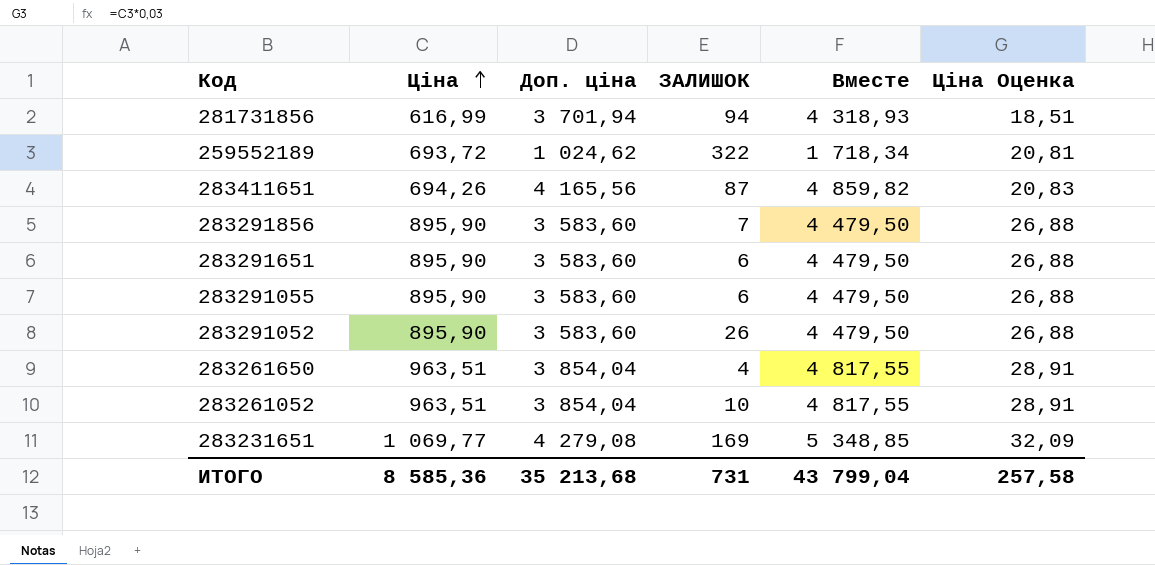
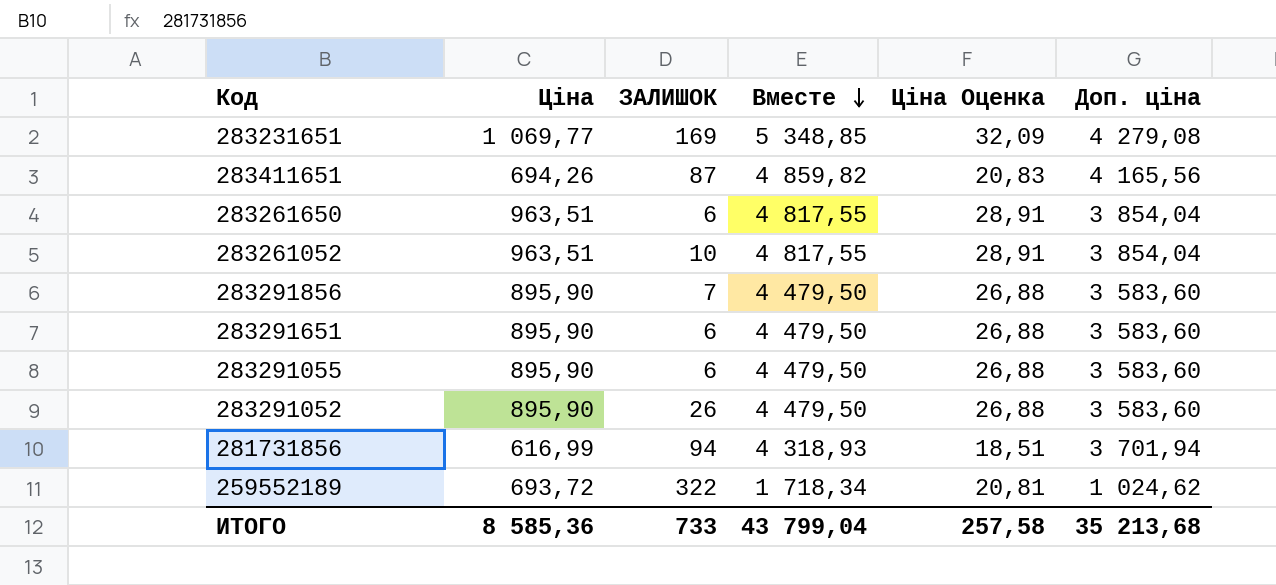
row order: Ціна ascending -> Вместе descending
column Доп. ціна | position: 3 -> 6
283261650 | ЗАЛИШОК: 4 -> 6
ИТОГО | ЗАЛИШОК: 731 -> 733

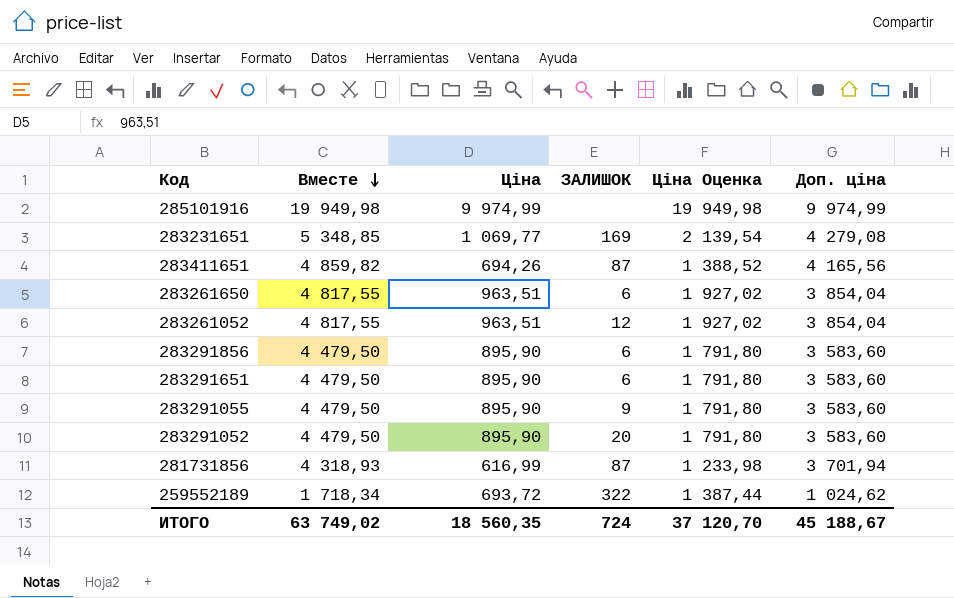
column Вместе | position: 4 -> 2
column Ціна Оценка | formula: [Ціна] * 0,03 -> [Ціна] * 2
row 285101916: none -> 19 949,98 | 9 974,99 | none | 19 949,98 | 9 974,99
283261052 | ЗАЛИШОК: 10 -> 12
283291856 | ЗАЛИШОК: 7 -> 6
283291055 | ЗАЛИШОК: 6 -> 9
283291052 | ЗАЛИШОК: 26 -> 20
281731856 | ЗАЛИШОК: 94 -> 87
ИТОГО | Вместе: 43 799,04 -> 63 749,02
ИТОГО | Ціна: 8 585,36 -> 18 560,35
ИТОГО | ЗАЛИШОК: 733 -> 724
ИТОГО | Ціна Оценка: 257,58 -> 37 120,70
ИТОГО | Доп. ціна: 35 213,68 -> 45 188,67

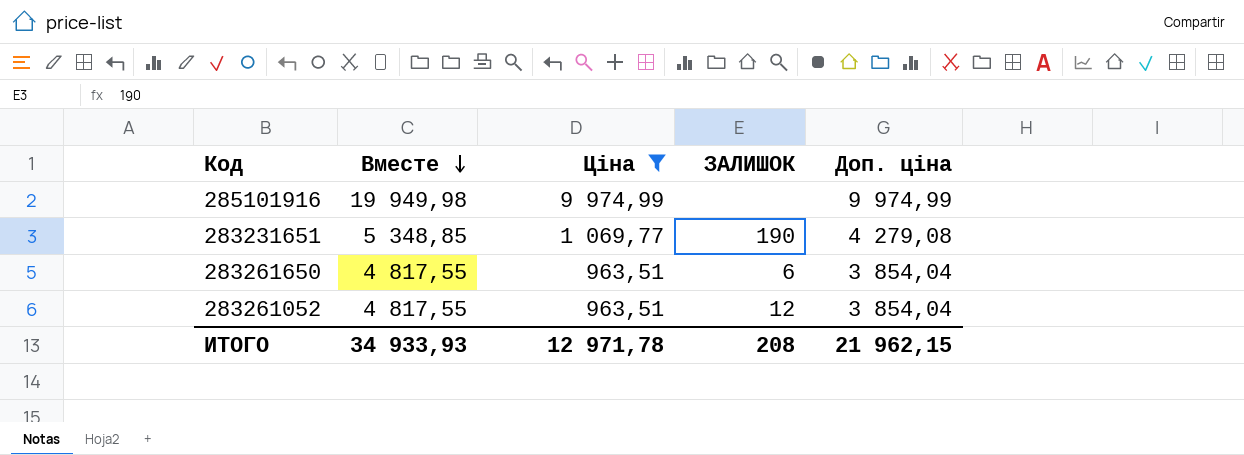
filter: none -> Ціна >= 963,51
column Ціна Оценка | formula: [Ціна] * 2 -> none
283231651 | ЗАЛИШОК: 169 -> 190
ИТОГО | Вместе: 63 749,02 -> 34 933,93
ИТОГО | Ціна: 18 560,35 -> 12 971,78
ИТОГО | ЗАЛИШОК: 724 -> 208
ИТОГО | Доп. ціна: 45 188,67 -> 21 962,15

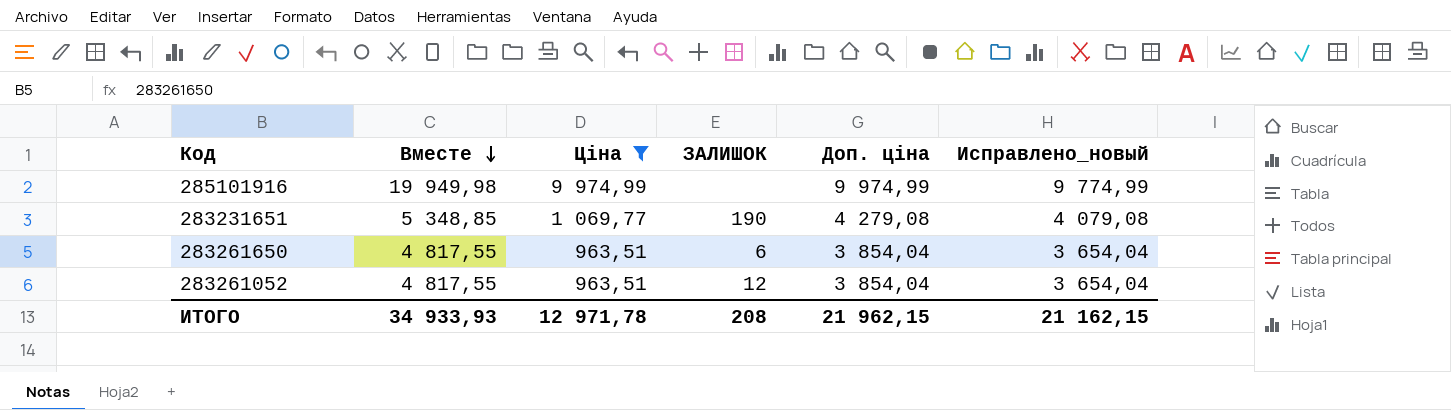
column Исправлено_новый | formula: none -> [Доп. ціна] - 200

